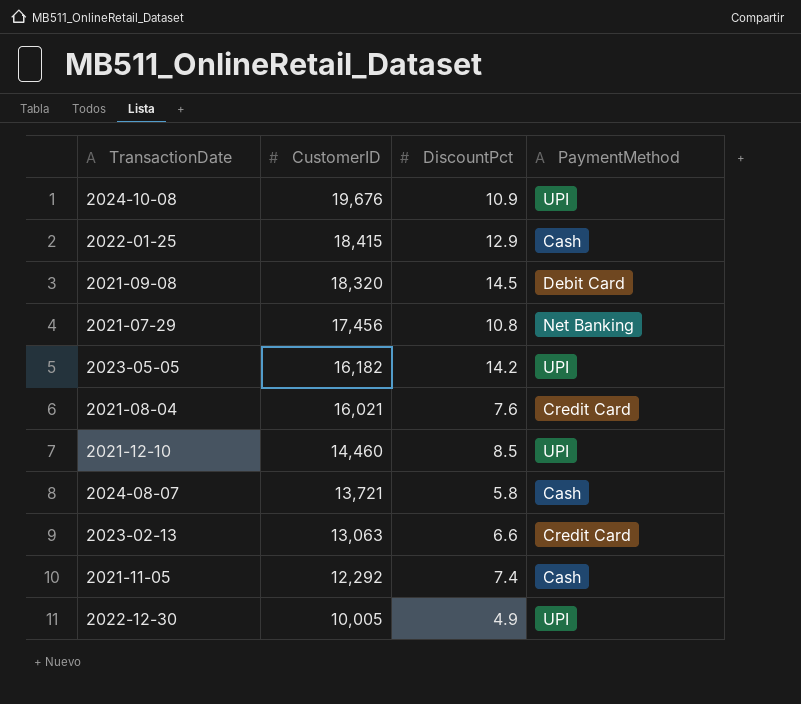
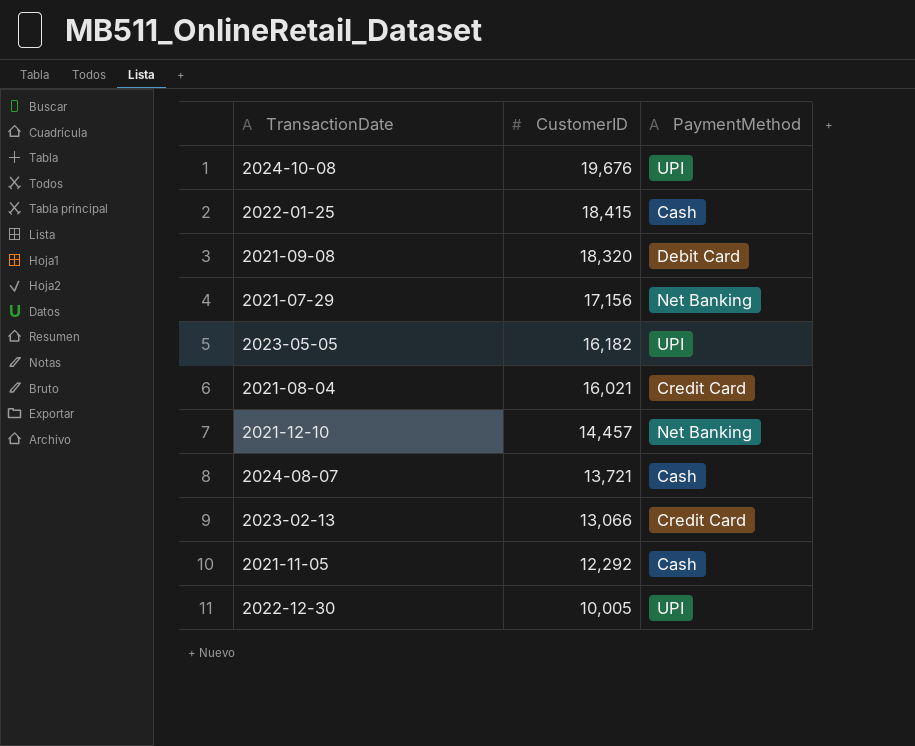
column DiscountPct | position: 3 -> none
2021-07-29 | CustomerID: 17,456 -> 17,156
2021-12-10 | CustomerID: 14,460 -> 14,457
2021-12-10 | PaymentMethod: UPI -> Net Banking
2023-02-13 | CustomerID: 13,063 -> 13,066

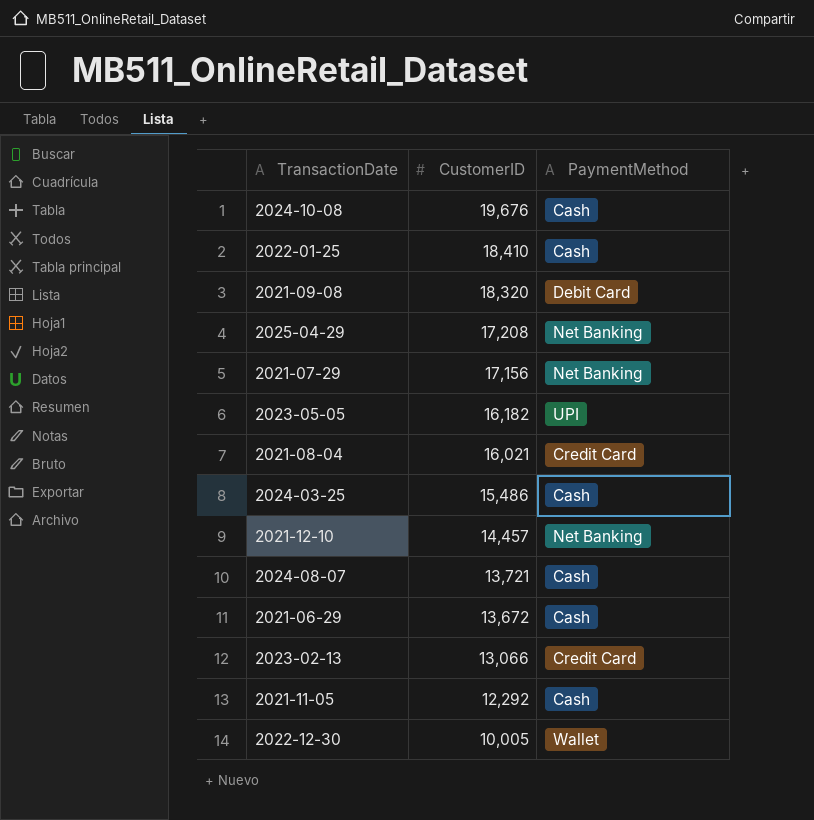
2024-10-08 | PaymentMethod: UPI -> Cash
2022-01-25 | CustomerID: 18,415 -> 18,410
row 2025-04-29: none -> 17,208 | Net Banking
row 2024-03-25: none -> 15,486 | Cash
row 2021-06-29: none -> 13,672 | Cash
2022-12-30 | PaymentMethod: UPI -> Wallet

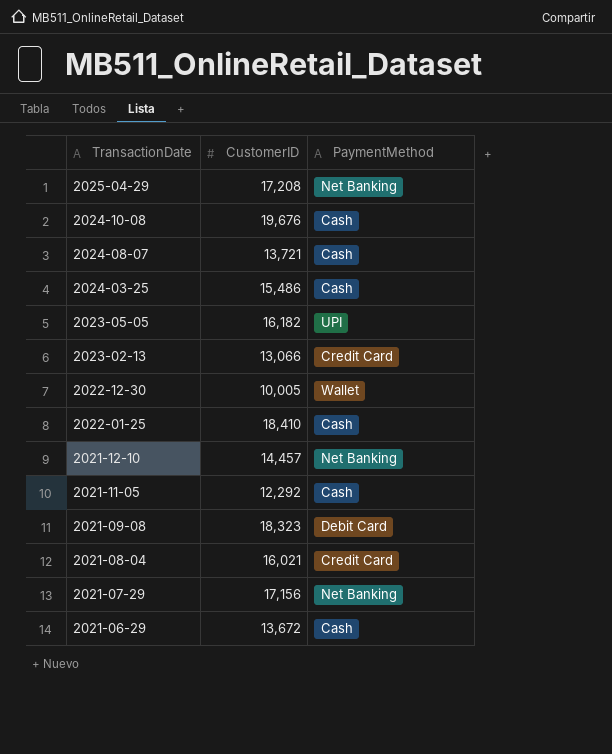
row order: CustomerID descending -> TransactionDate descending
2021-09-08 | CustomerID: 18,320 -> 18,323

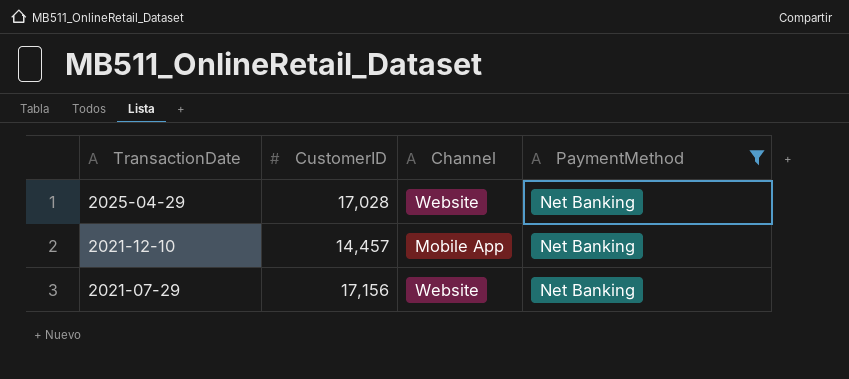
filter: none -> PaymentMethod = Net Banking
column Channel | position: none -> 3
2025-04-29 | CustomerID: 17,208 -> 17,028

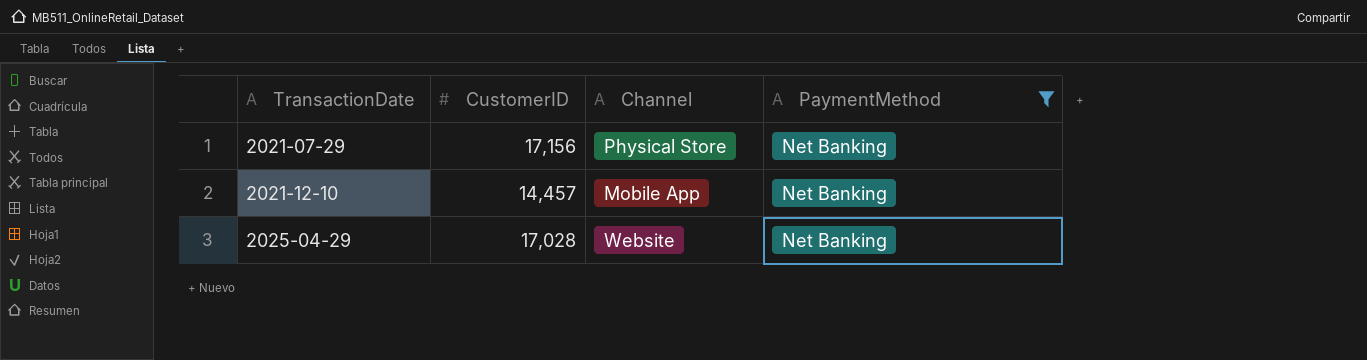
row order: TransactionDate descending -> TransactionDate ascending
2021-07-29 | Channel: Website -> Physical Store

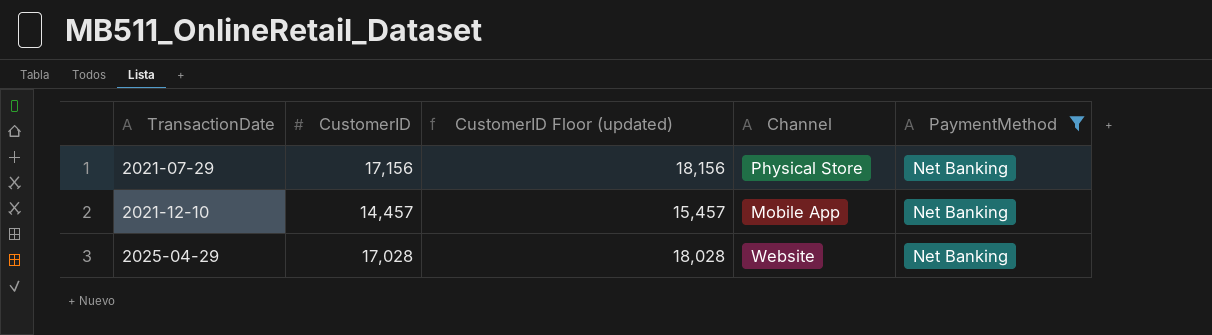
column CustomerID Floor (updated) | formula: none -> [CustomerID] + 1000

